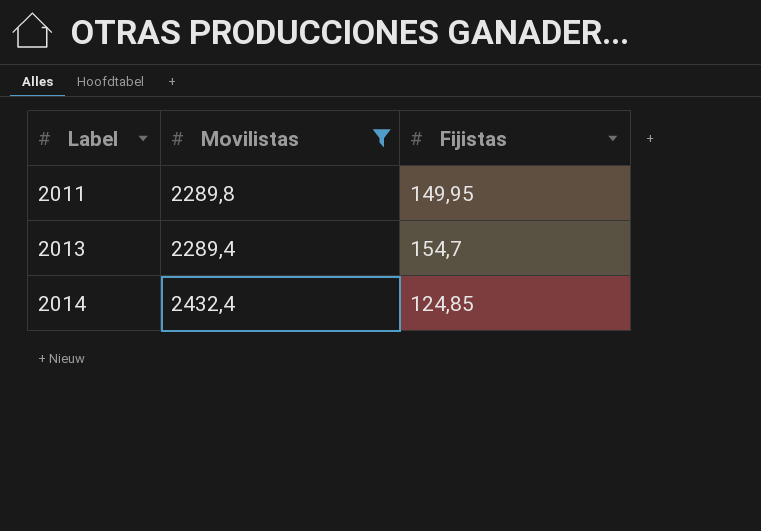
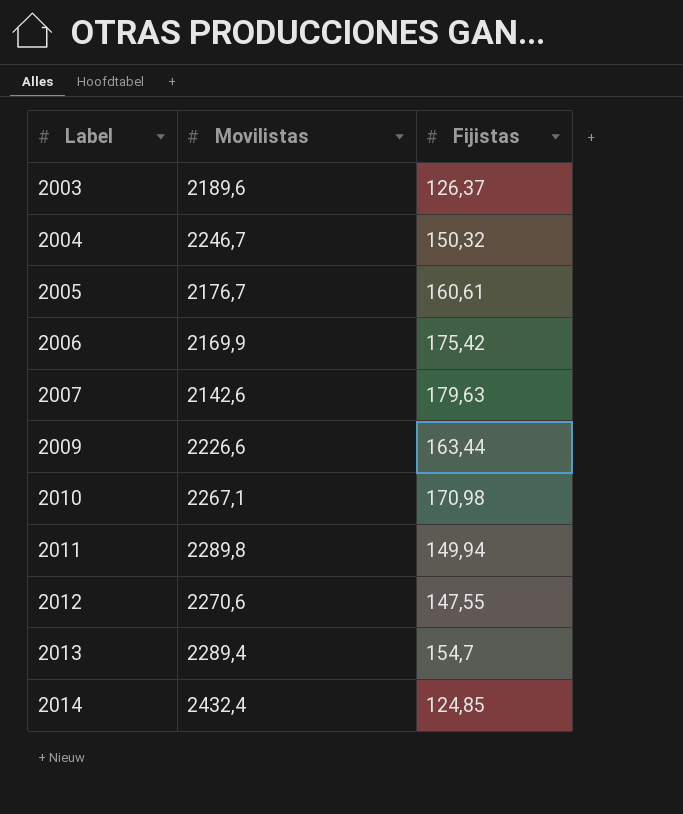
filter: Movilistas >= 2289,4 -> none
2011 | Fijistas: 149,95 -> 149,94

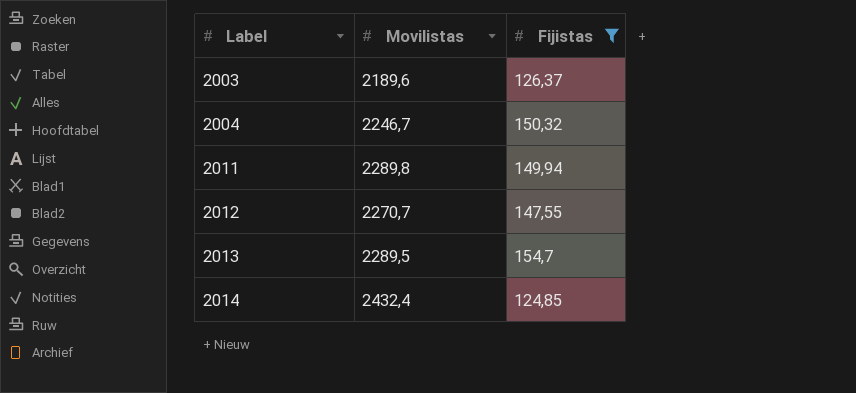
filter: none -> Fijistas <= 154,7
2012 | Movilistas: 2270,6 -> 2270,7
2013 | Movilistas: 2289,4 -> 2289,5

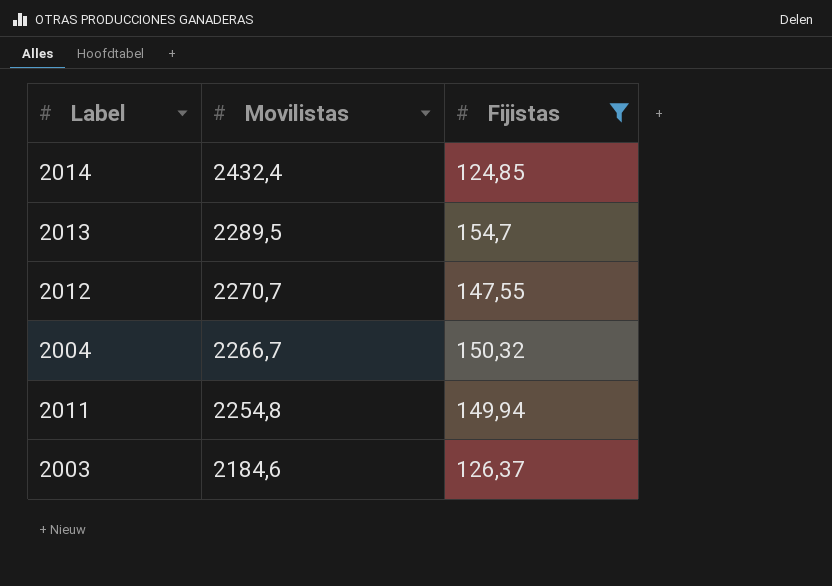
row order: Label ascending -> Movilistas descending
2004 | Movilistas: 2246,7 -> 2266,7
2011 | Movilistas: 2289,8 -> 2254,8
2003 | Movilistas: 2189,6 -> 2184,6

